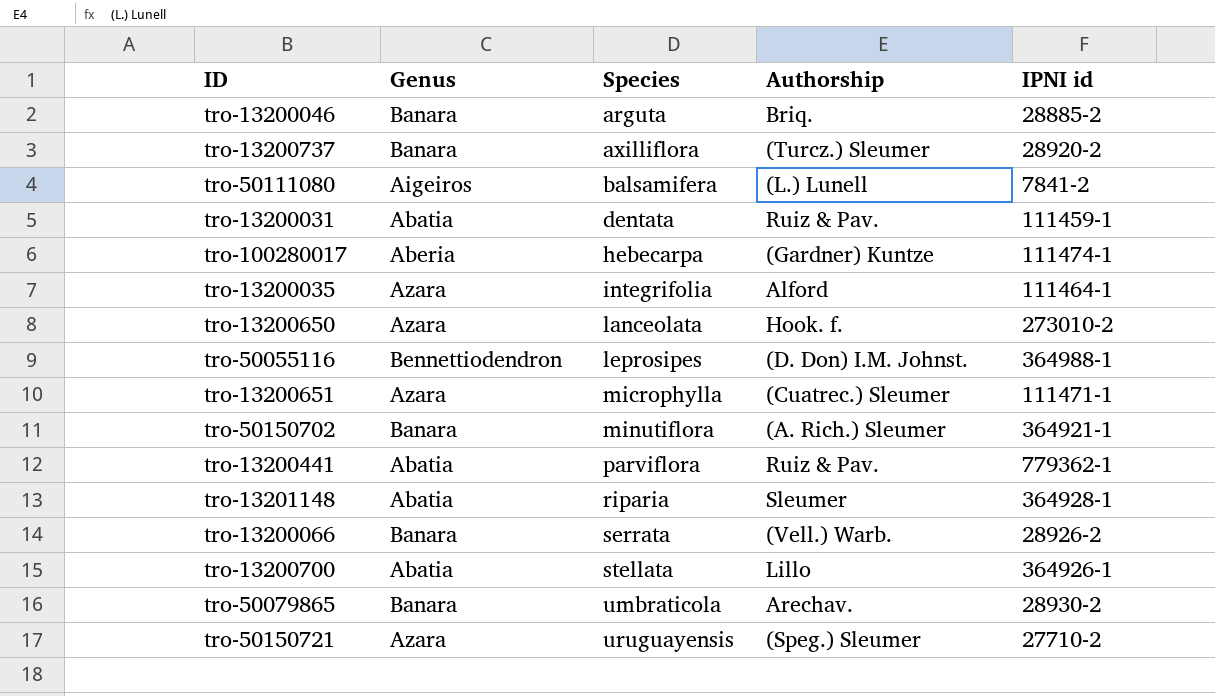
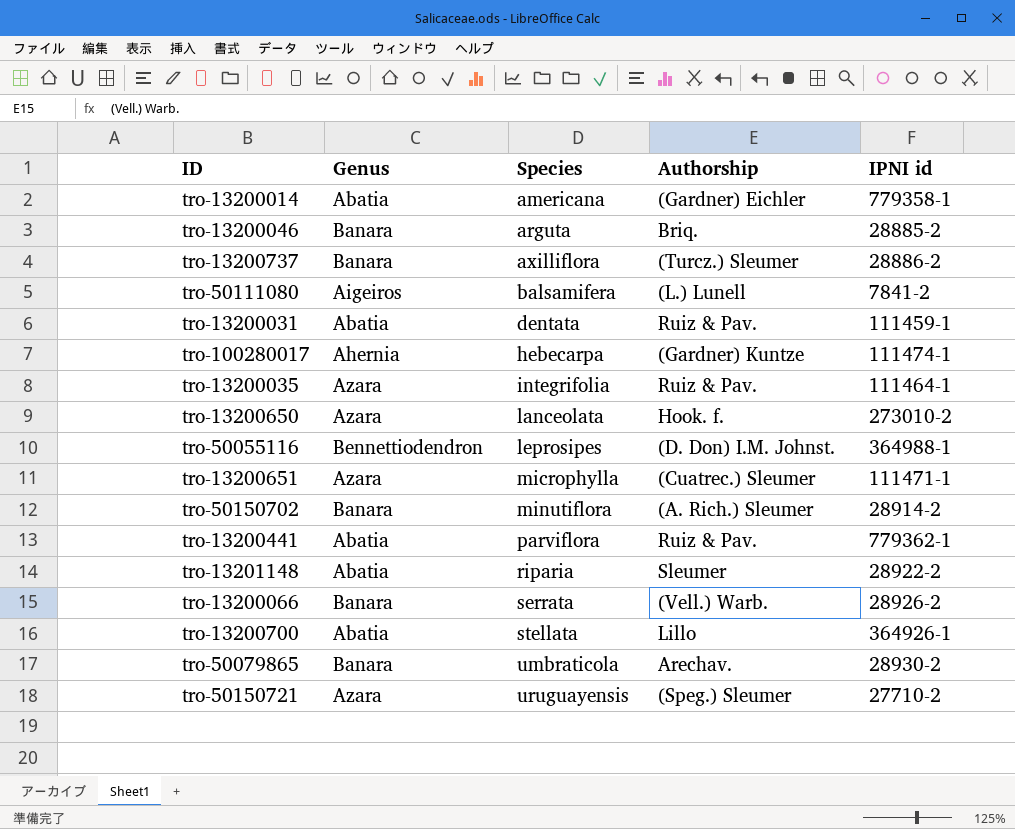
row tro-13200014: none -> Abatia | americana | (Gardner) Eichler | 779358-1
tro-13200737 | IPNI id: 28920-2 -> 28886-2
tro-100280017 | Genus: Aberia -> Ahernia
tro-13200035 | Authorship: Alford -> Ruiz & Pav.
tro-50150702 | IPNI id: 364921-1 -> 28914-2
tro-13201148 | IPNI id: 364928-1 -> 28922-2

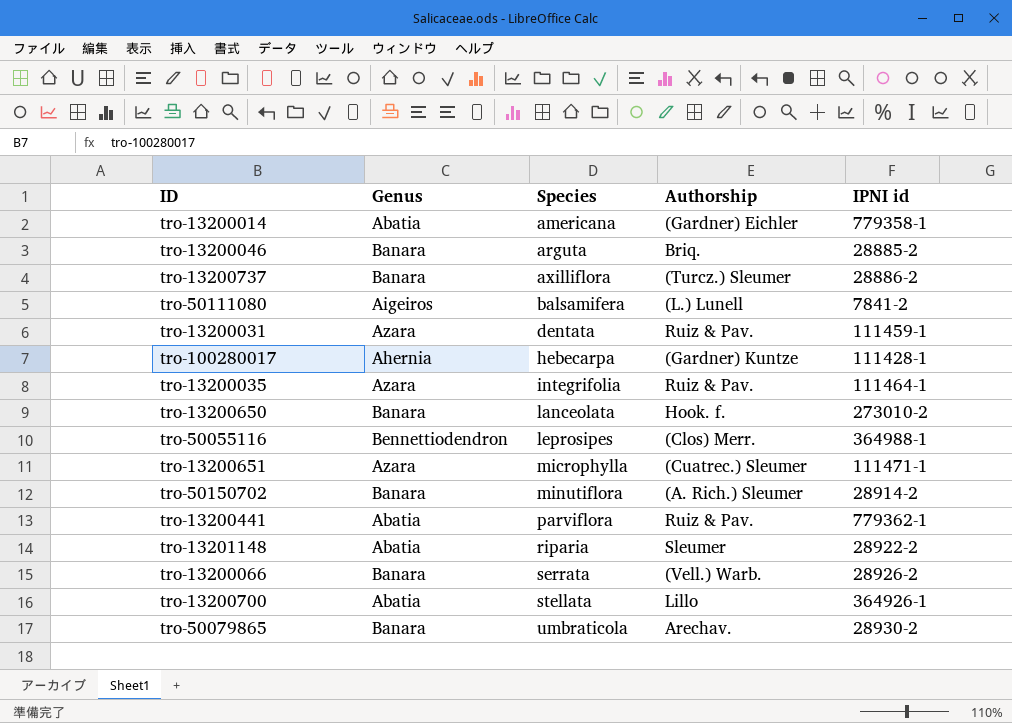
row tro-50150721: Azara | uruguayensis | (Speg.) Sleumer | 27710-2 -> none
tro-13200031 | Genus: Abatia -> Azara
tro-100280017 | IPNI id: 111474-1 -> 111428-1
tro-13200650 | Genus: Azara -> Banara
tro-50055116 | Authorship: (D. Don) I.M. Johnst. -> (Clos) Merr.

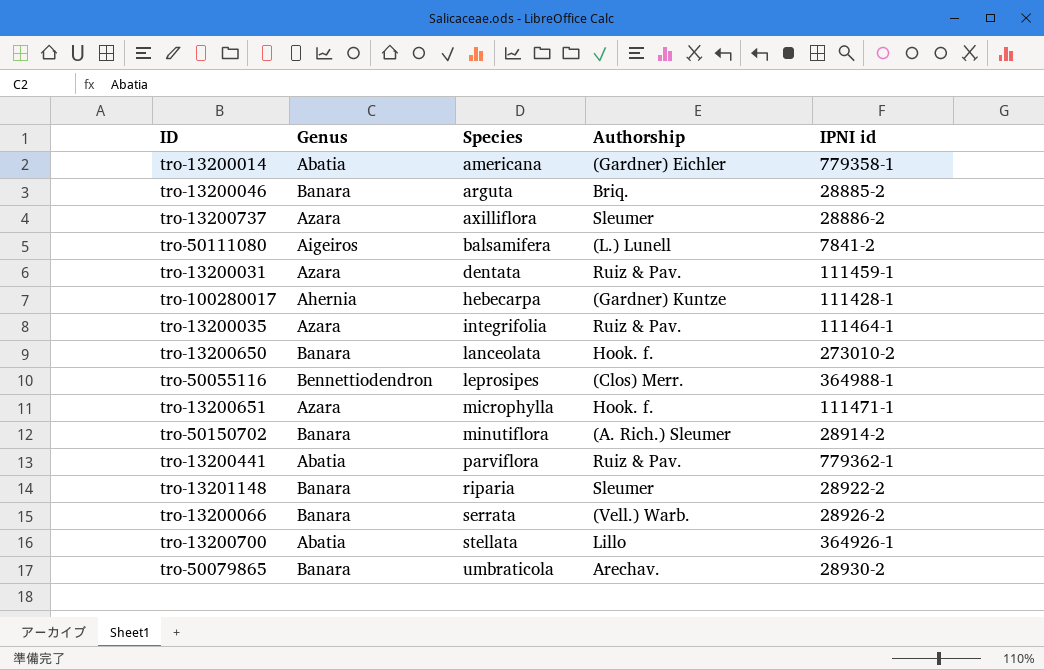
tro-13200737 | Genus: Banara -> Azara
tro-13200737 | Authorship: (Turcz.) Sleumer -> Sleumer
tro-13200651 | Authorship: (Cuatrec.) Sleumer -> Hook. f.
tro-13201148 | Genus: Abatia -> Banara

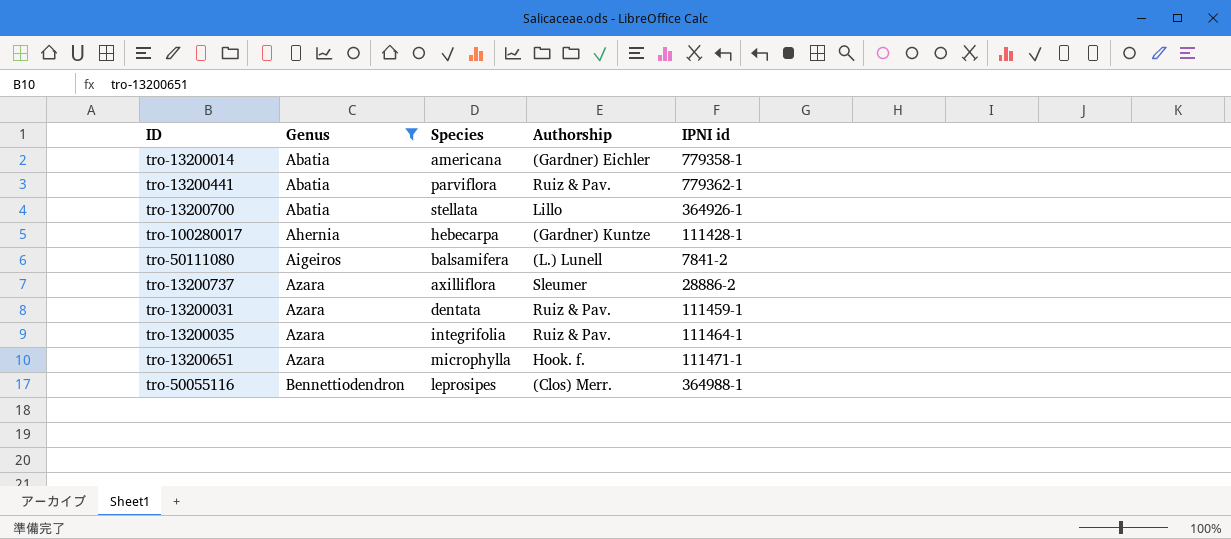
filter: none -> Genus != Banara
row order: Species ascending -> Genus ascending

